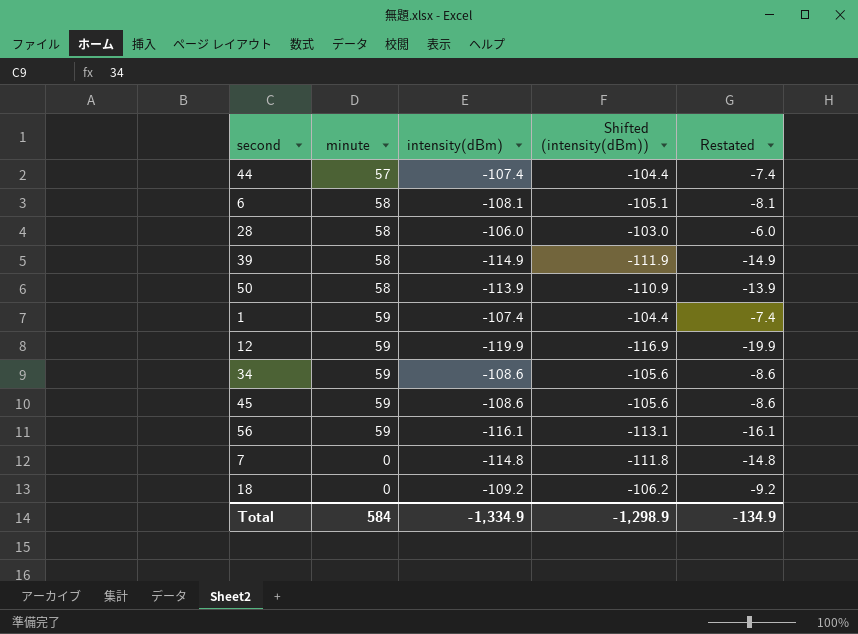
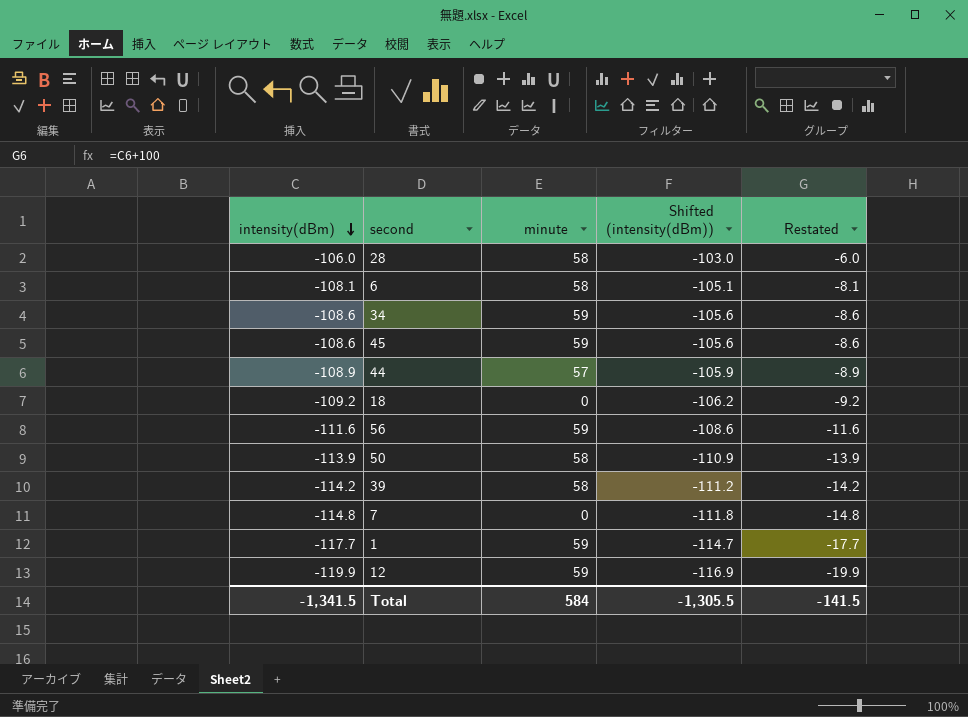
row order: none -> intensity(dBm) descending
column intensity(dBm) | position: 3 -> 1
44 | intensity(dBm): -107.4 -> -108.9
44 | Shifted (intensity(dBm)): -104.4 -> -105.9
44 | Restated: -7.4 -> -8.9
56 | intensity(dBm): -116.1 -> -111.6
56 | Shifted (intensity(dBm)): -113.1 -> -108.6
56 | Restated: -16.1 -> -11.6
39 | intensity(dBm): -114.9 -> -114.2
39 | Shifted (intensity(dBm)): -111.9 -> -111.2
39 | Restated: -14.9 -> -14.2
1 | intensity(dBm): -107.4 -> -117.7
1 | Shifted (intensity(dBm)): -104.4 -> -114.7
1 | Restated: -7.4 -> -17.7
Total | intensity(dBm): -1,334.9 -> -1,341.5
Total | Shifted (intensity(dBm)): -1,298.9 -> -1,305.5
Total | Restated: -134.9 -> -141.5

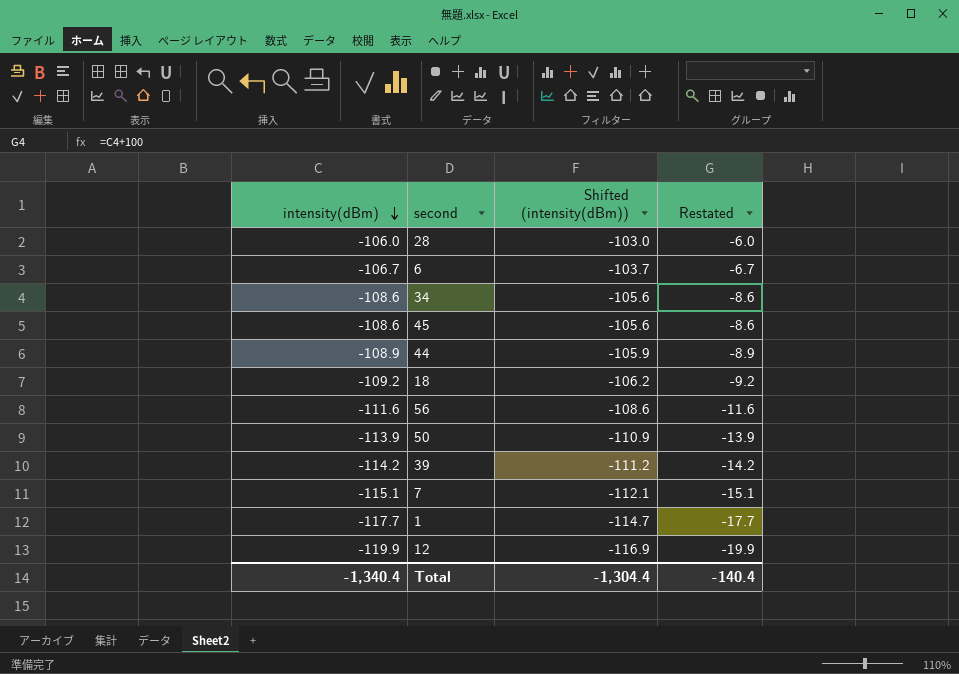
column minute | position: 3 -> none
6 | intensity(dBm): -108.1 -> -106.7
6 | Shifted (intensity(dBm)): -105.1 -> -103.7
6 | Restated: -8.1 -> -6.7
7 | intensity(dBm): -114.8 -> -115.1
7 | Shifted (intensity(dBm)): -111.8 -> -112.1
7 | Restated: -14.8 -> -15.1
Total | intensity(dBm): -1,341.5 -> -1,340.4
Total | Shifted (intensity(dBm)): -1,305.5 -> -1,304.4
Total | Restated: -141.5 -> -140.4

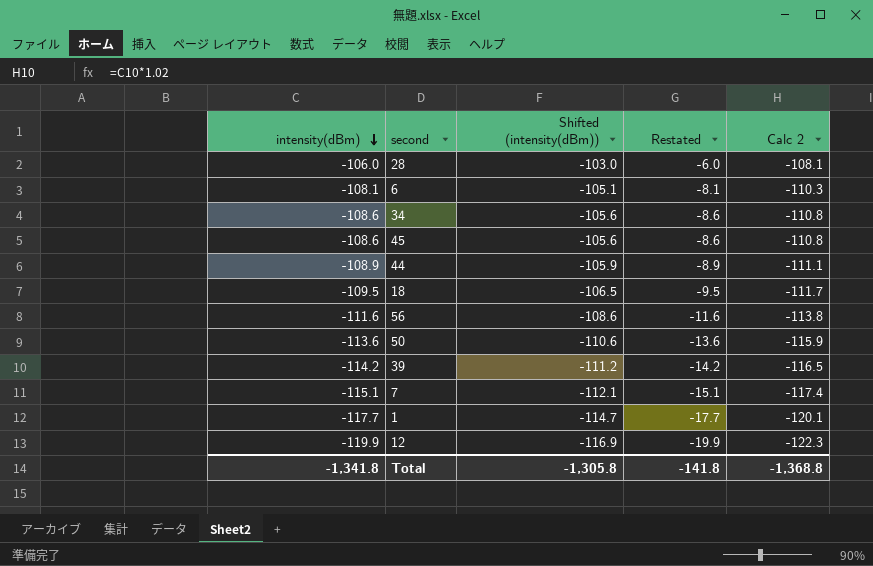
column Calc 2 | formula: none -> [intensity(dBm)] * 1.02
6 | intensity(dBm): -106.7 -> -108.1
6 | Shifted (intensity(dBm)): -103.7 -> -105.1
6 | Restated: -6.7 -> -8.1
18 | intensity(dBm): -109.2 -> -109.5
18 | Shifted (intensity(dBm)): -106.2 -> -106.5
18 | Restated: -9.2 -> -9.5
50 | intensity(dBm): -113.9 -> -113.6
50 | Shifted (intensity(dBm)): -110.9 -> -110.6
50 | Restated: -13.9 -> -13.6
Total | intensity(dBm): -1,340.4 -> -1,341.8
Total | Shifted (intensity(dBm)): -1,304.4 -> -1,305.8
Total | Restated: -140.4 -> -141.8

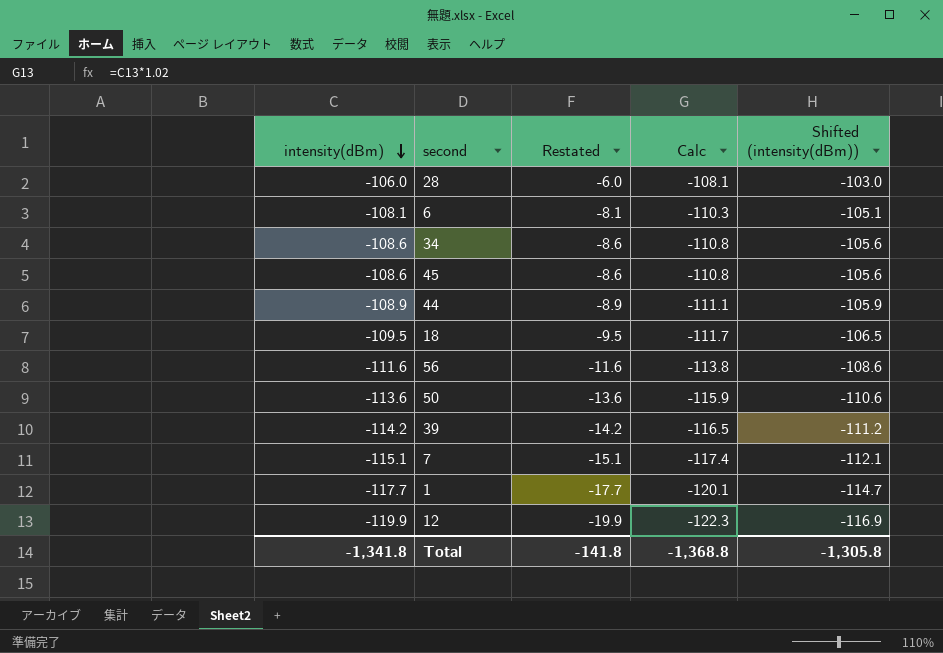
column name: Calc 2 -> Calc
column Shifted (intensity(dBm)) | position: 3 -> 5

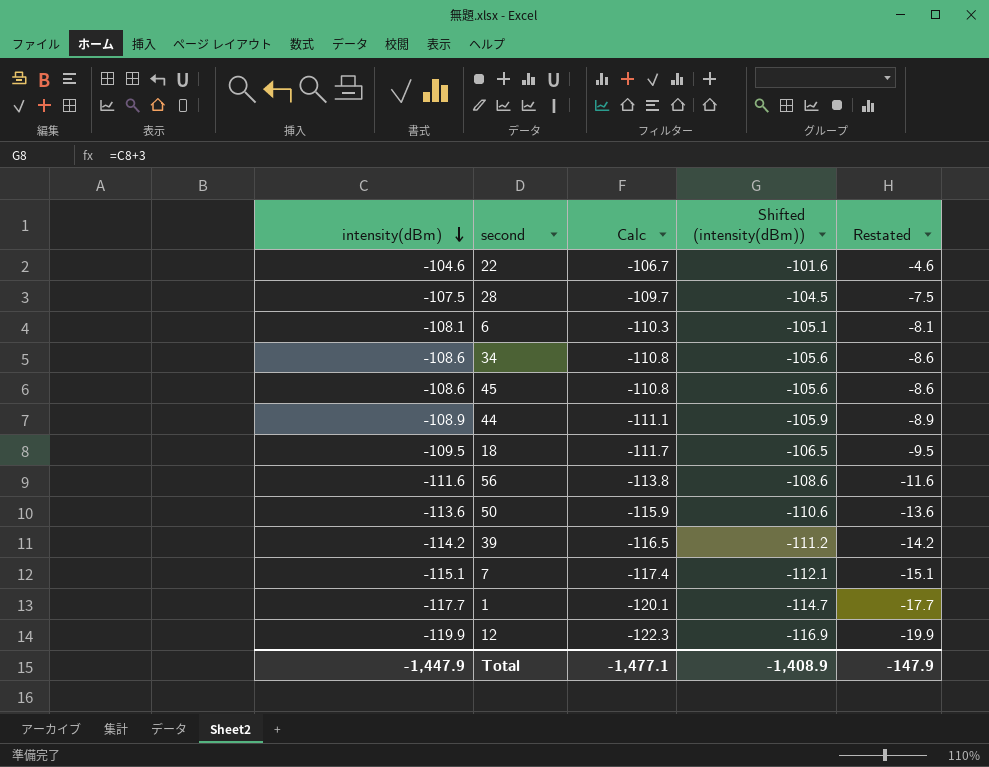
column Restated | position: 3 -> 5
row 22: none -> -104.6 | -106.7 | -101.6 | -4.6
28 | intensity(dBm): -106.0 -> -107.5
28 | Calc: -108.1 -> -109.7
28 | Shifted (intensity(dBm)): -103.0 -> -104.5
28 | Restated: -6.0 -> -7.5
Total | intensity(dBm): -1,341.8 -> -1,447.9
Total | Calc: -1,368.8 -> -1,477.1
Total | Shifted (intensity(dBm)): -1,305.8 -> -1,408.9
Total | Restated: -141.8 -> -147.9

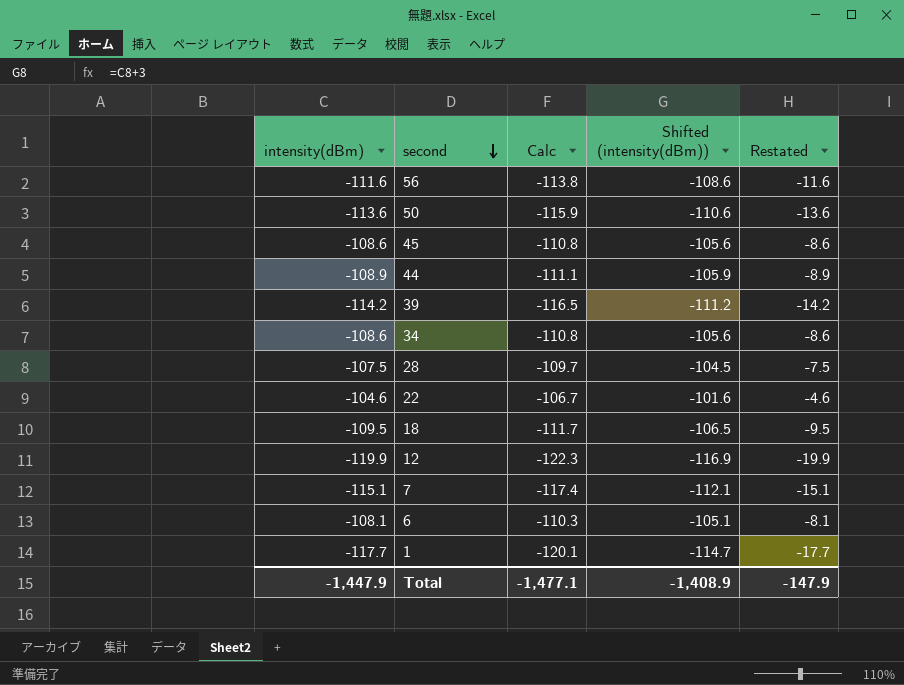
row order: intensity(dBm) descending -> second descending

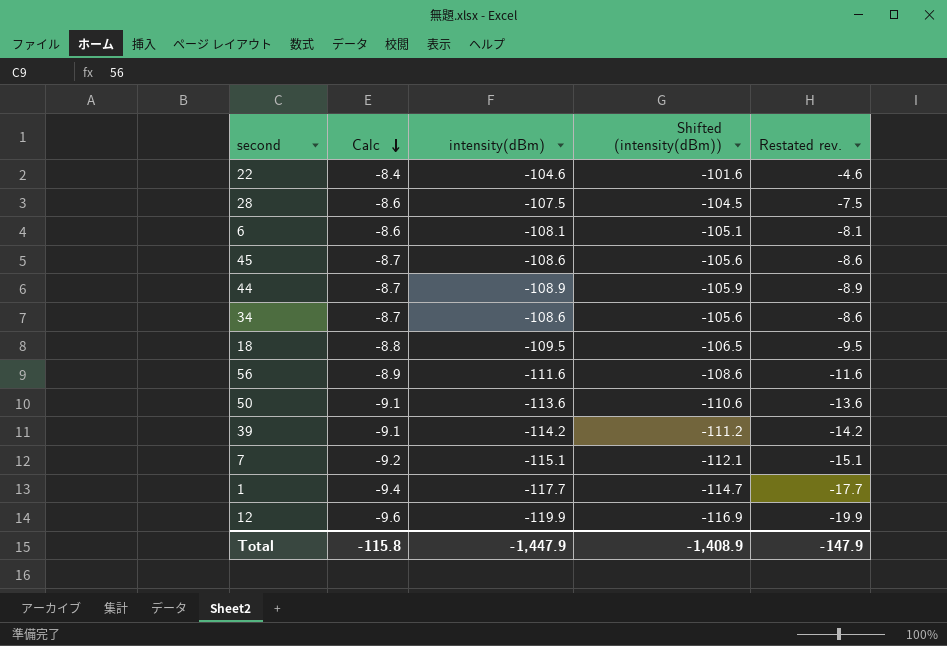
row order: second descending -> Calc descending
column Calc | formula: [intensity(dBm)] * 1.02 -> [intensity(dBm)] * 0.08
column intensity(dBm) | position: 1 -> 3
column name: Restated -> Restated rev.
Total | Calc: -1,477.1 -> -115.8

